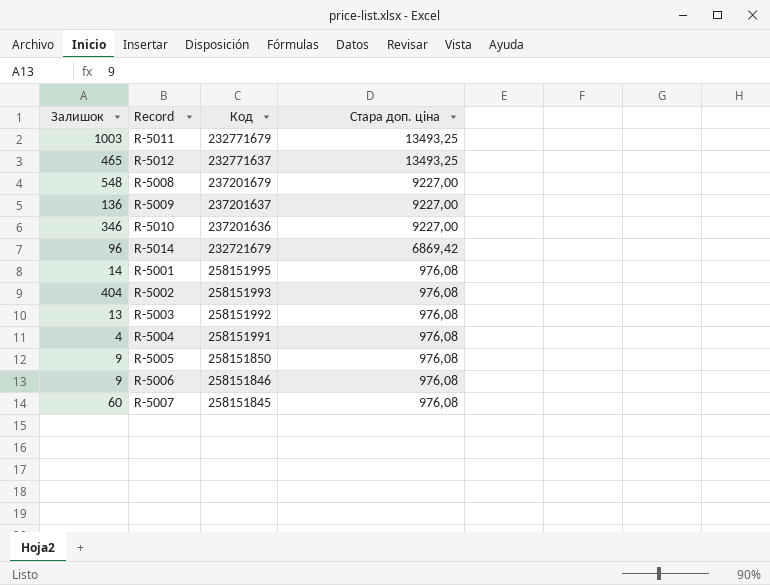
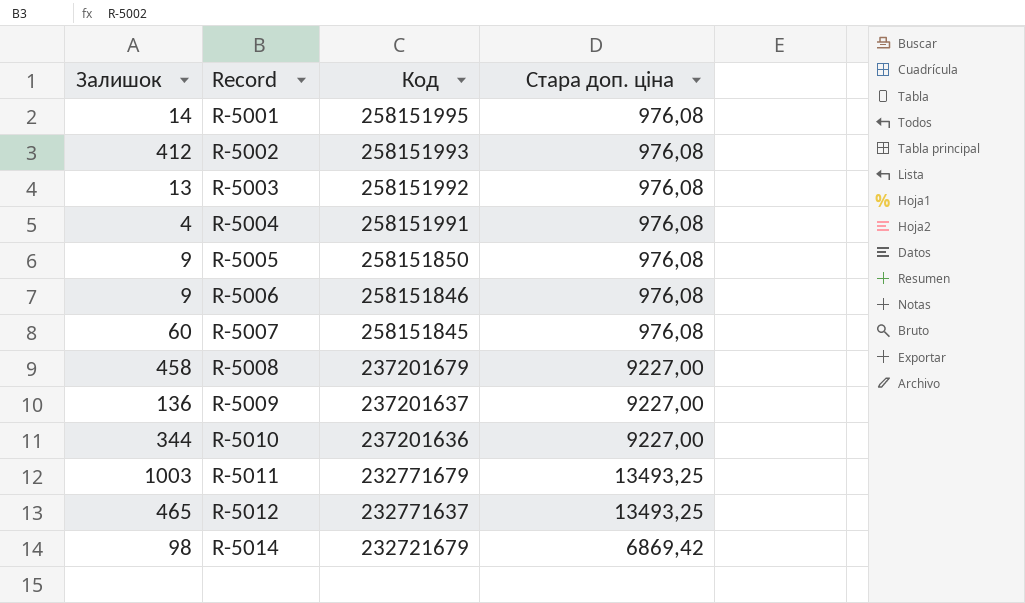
row order: Стара доп. ціна descending -> Record ascending
R-5002 | Залишок: 404 -> 412
R-5008 | Залишок: 548 -> 458
R-5010 | Залишок: 346 -> 344
R-5014 | Залишок: 96 -> 98

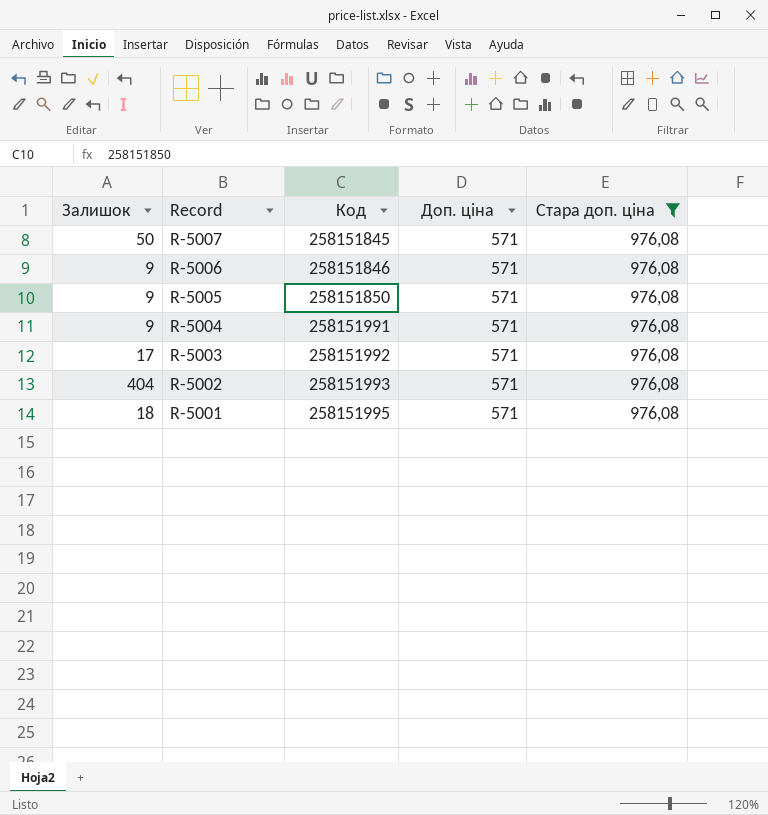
filter: none -> Стара доп. ціна = 976,08
row order: Record ascending -> Record descending
column Доп. ціна | position: none -> 4
R-5007 | Залишок: 60 -> 50
R-5004 | Залишок: 4 -> 9
R-5003 | Залишок: 13 -> 17
R-5002 | Залишок: 412 -> 404
R-5001 | Залишок: 14 -> 18

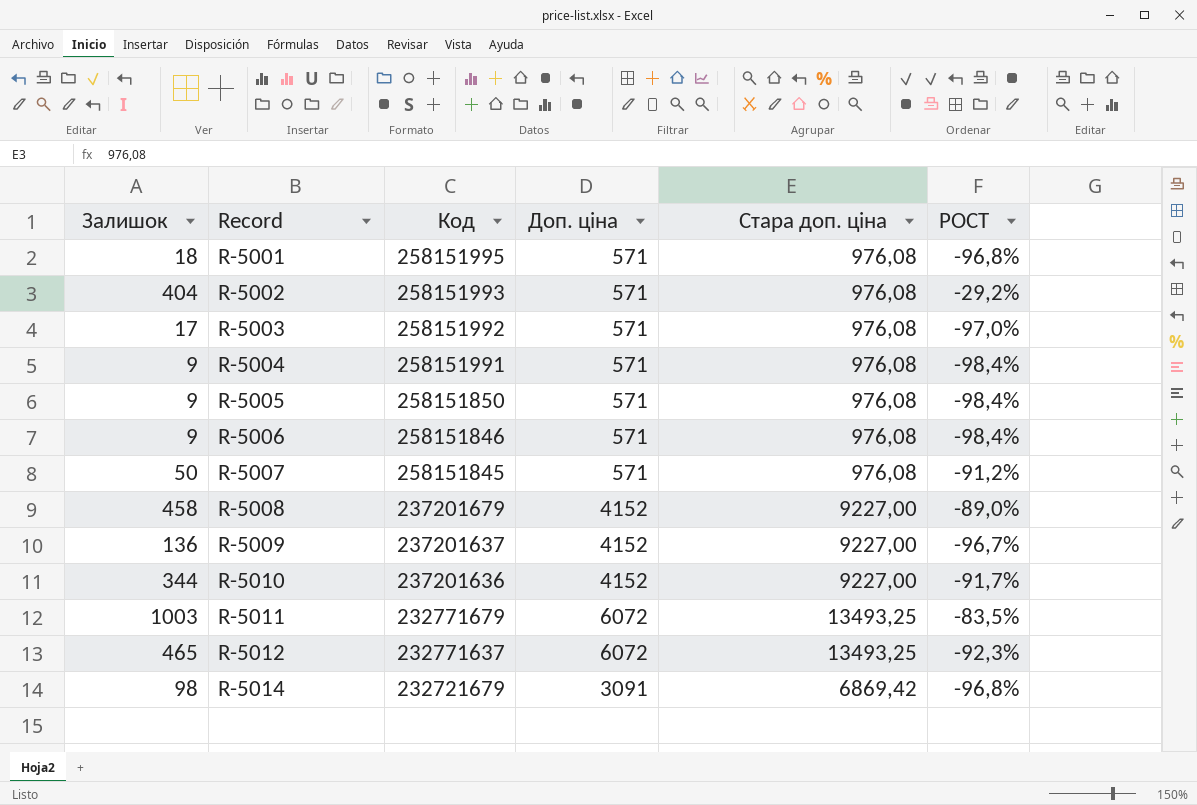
filter: Стара доп. ціна = 976,08 -> none
row order: Record descending -> Record ascending
column РОСТ | formula: none -> ([Залишок] - [Доп. ціна]) / [Доп. ціна]

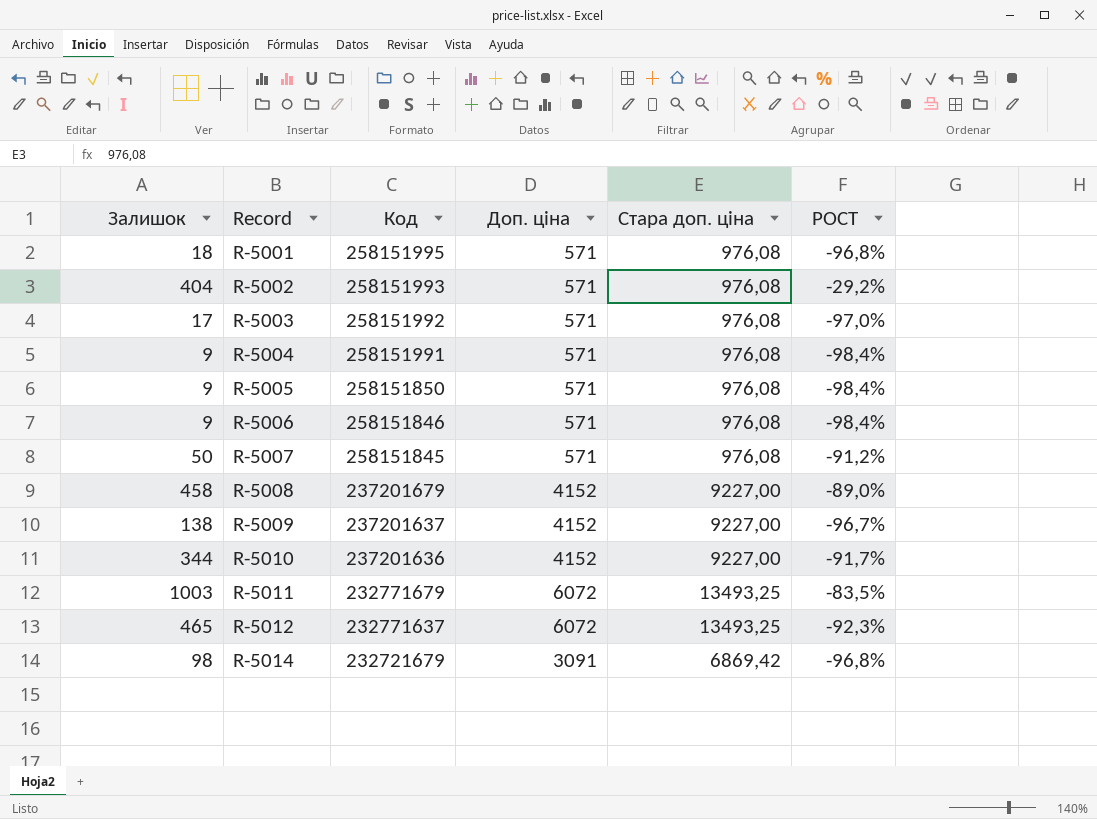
R-5009 | Залишок: 136 -> 138

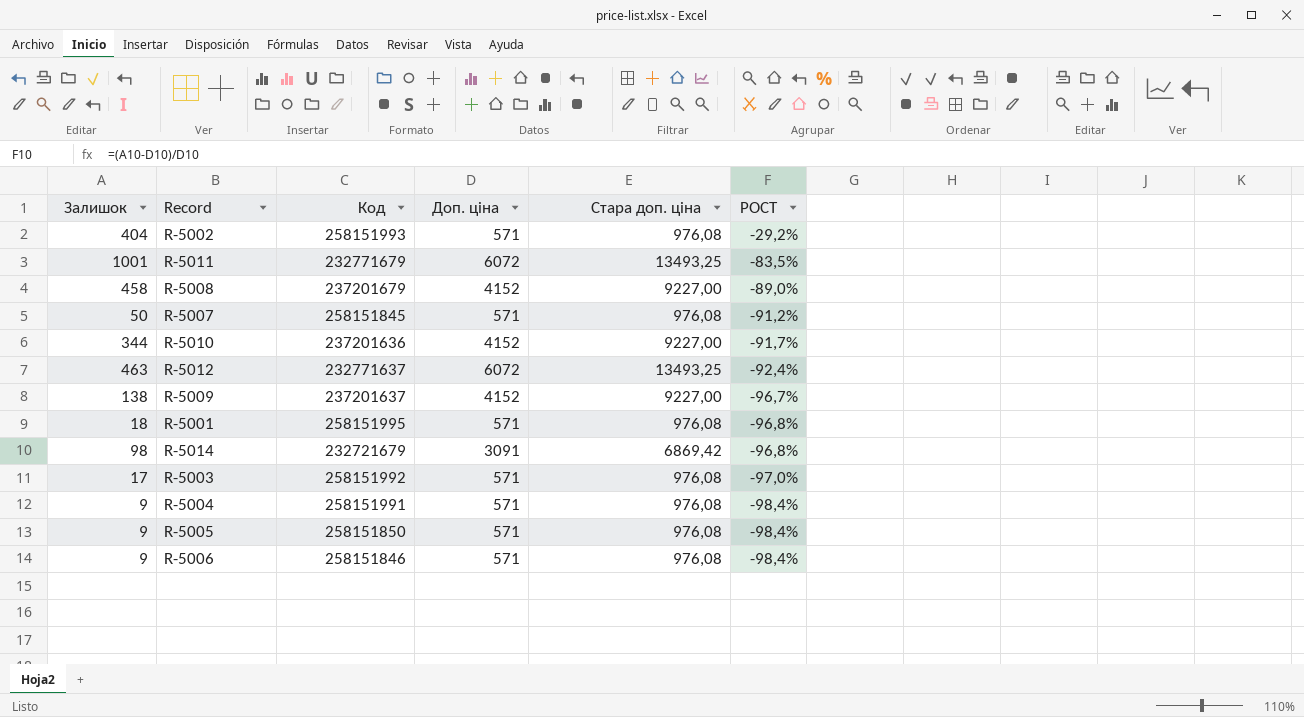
row order: Record ascending -> РОСТ descending
R-5011 | Залишок: 1003 -> 1001
R-5012 | Залишок: 465 -> 463
R-5012 | РОСТ: -92,3% -> -92,4%

